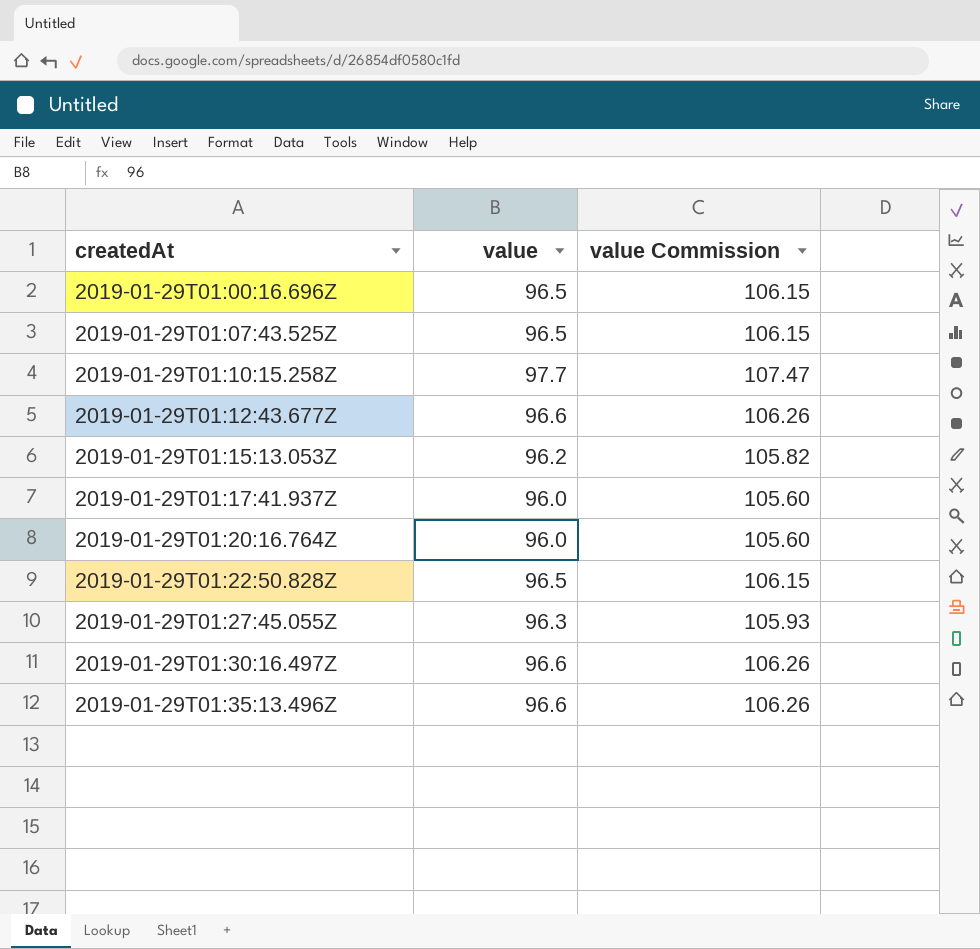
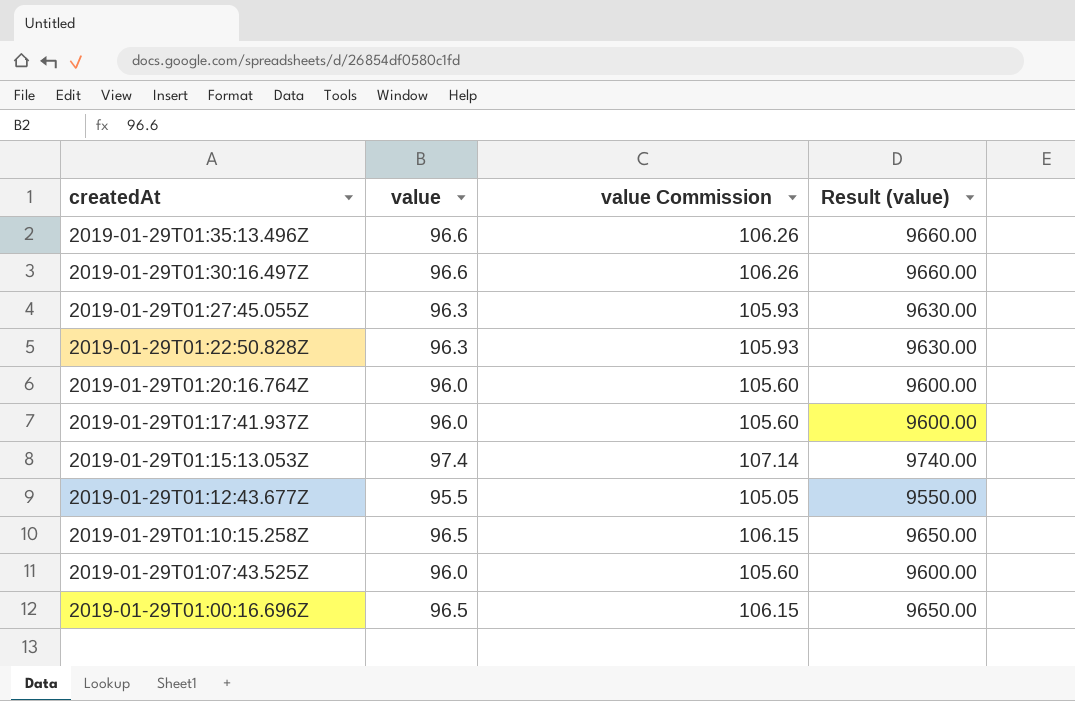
row order: createdAt ascending -> createdAt descending
column Result (value) | formula: none -> [value] * 100
2019-01-29T01:22:50.828Z | value: 96.5 -> 96.3
2019-01-29T01:22:50.828Z | value Commission: 106.15 -> 105.93
2019-01-29T01:15:13.053Z | value: 96.2 -> 97.4
2019-01-29T01:15:13.053Z | value Commission: 105.82 -> 107.14
2019-01-29T01:12:43.677Z | value: 96.6 -> 95.5
2019-01-29T01:12:43.677Z | value Commission: 106.26 -> 105.05
2019-01-29T01:10:15.258Z | value: 97.7 -> 96.5
2019-01-29T01:10:15.258Z | value Commission: 107.47 -> 106.15
2019-01-29T01:07:43.525Z | value: 96.5 -> 96.0
2019-01-29T01:07:43.525Z | value Commission: 106.15 -> 105.60

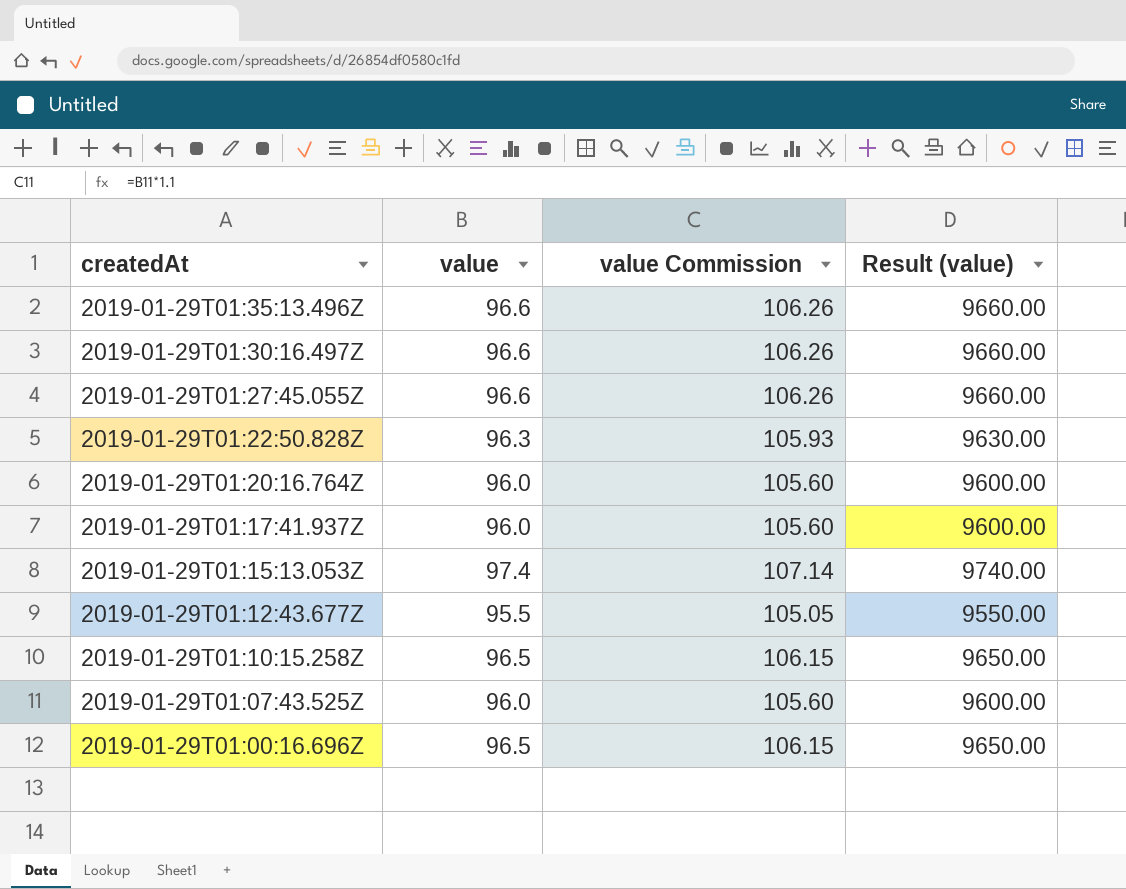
2019-01-29T01:27:45.055Z | value: 96.3 -> 96.6
2019-01-29T01:27:45.055Z | value Commission: 105.93 -> 106.26
2019-01-29T01:27:45.055Z | Result (value): 9630.00 -> 9660.00

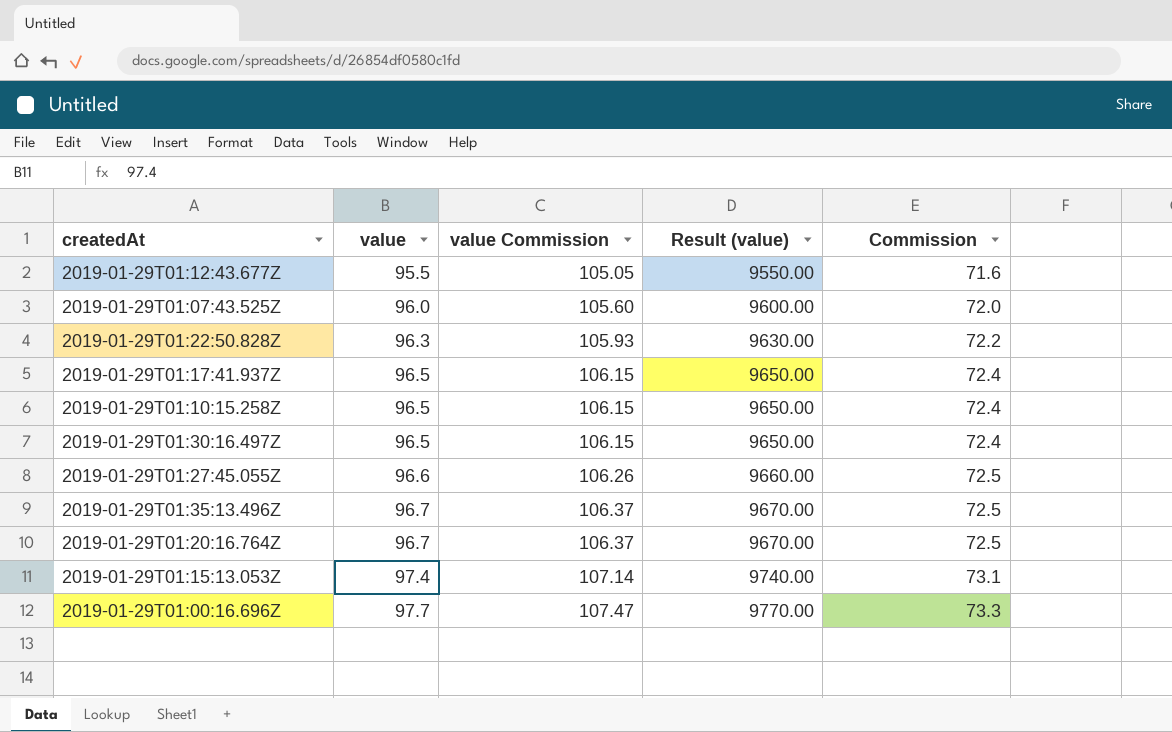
row order: createdAt descending -> value ascending
column Commission | formula: none -> [value] * 0.75
2019-01-29T01:17:41.937Z | value: 96.0 -> 96.5
2019-01-29T01:17:41.937Z | value Commission: 105.60 -> 106.15
2019-01-29T01:17:41.937Z | Result (value): 9600.00 -> 9650.00
2019-01-29T01:30:16.497Z | value: 96.6 -> 96.5
2019-01-29T01:30:16.497Z | value Commission: 106.26 -> 106.15
2019-01-29T01:30:16.497Z | Result (value): 9660.00 -> 9650.00
2019-01-29T01:35:13.496Z | value: 96.6 -> 96.7
2019-01-29T01:35:13.496Z | value Commission: 106.26 -> 106.37
2019-01-29T01:35:13.496Z | Result (value): 9660.00 -> 9670.00
2019-01-29T01:20:16.764Z | value: 96.0 -> 96.7
2019-01-29T01:20:16.764Z | value Commission: 105.60 -> 106.37
2019-01-29T01:20:16.764Z | Result (value): 9600.00 -> 9670.00
2019-01-29T01:00:16.696Z | value: 96.5 -> 97.7
2019-01-29T01:00:16.696Z | value Commission: 106.15 -> 107.47
2019-01-29T01:00:16.696Z | Result (value): 9650.00 -> 9770.00

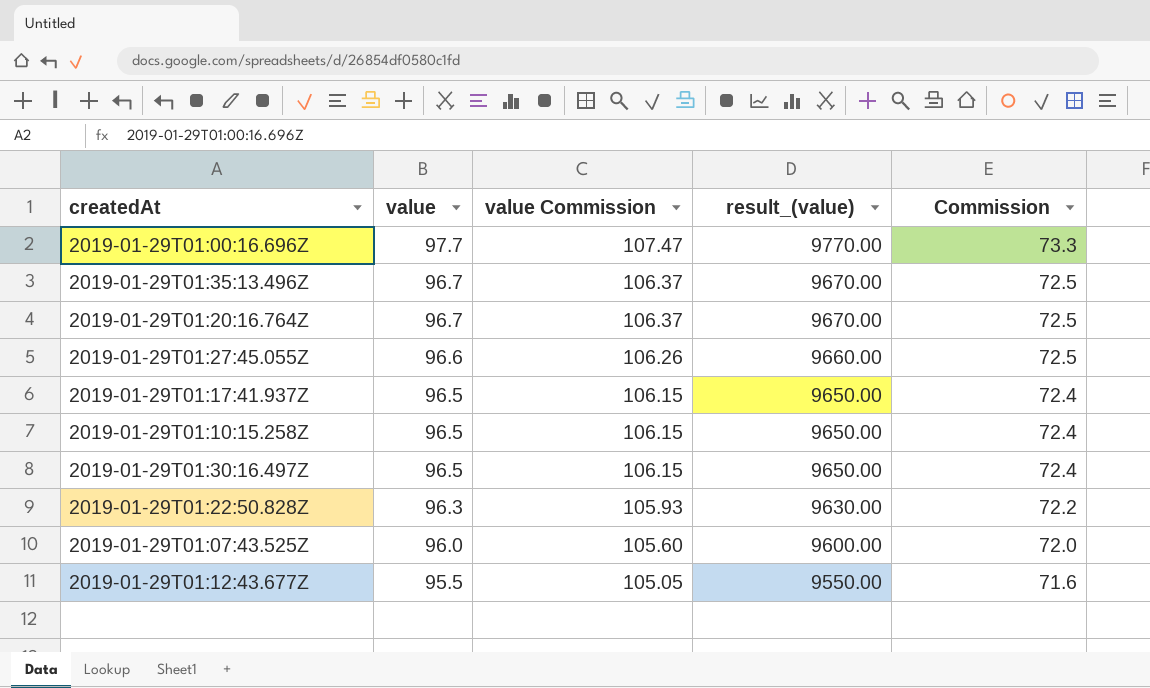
row order: value ascending -> value descending
column name: Result (value) -> result_(value)
row 2019-01-29T01:15:13.053Z: 97.4 | 107.14 | 9740.00 | 73.1 -> none

